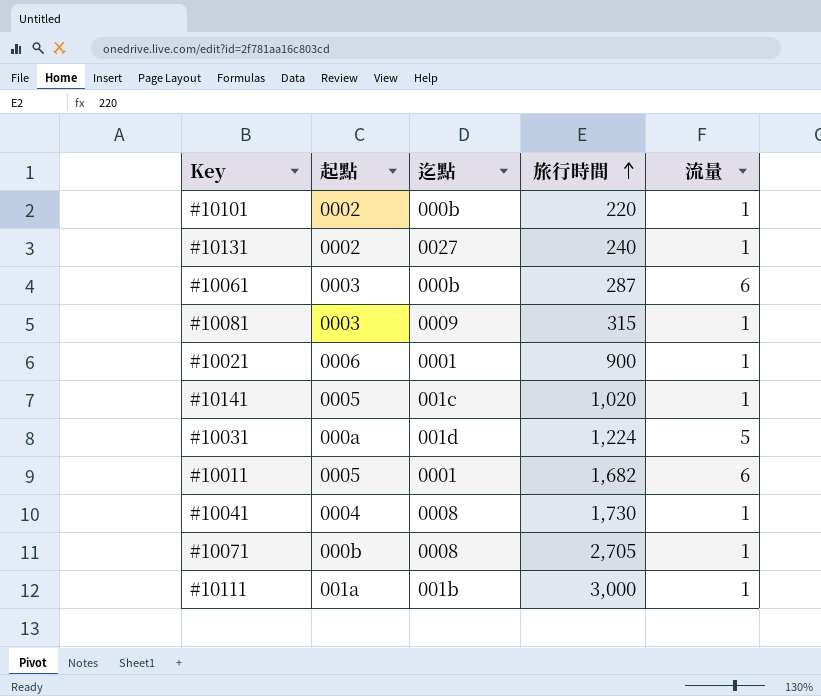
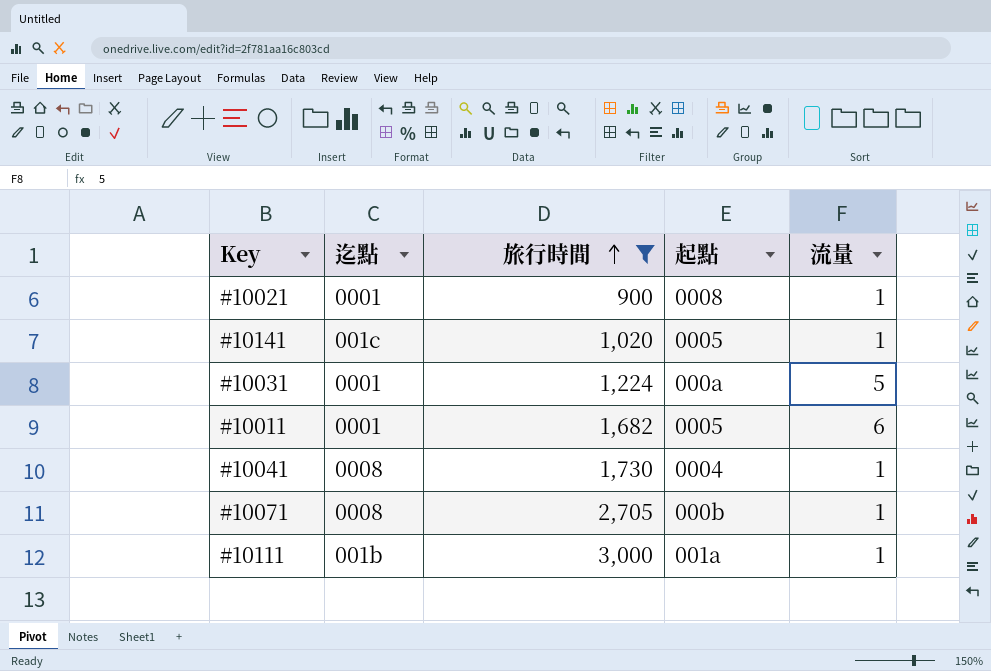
filter: none -> 旅行時間 >= 900
column 起點 | position: 2 -> 4
#10021 | 起點: 0006 -> 0008
#10031 | 迄點: 001d -> 0001

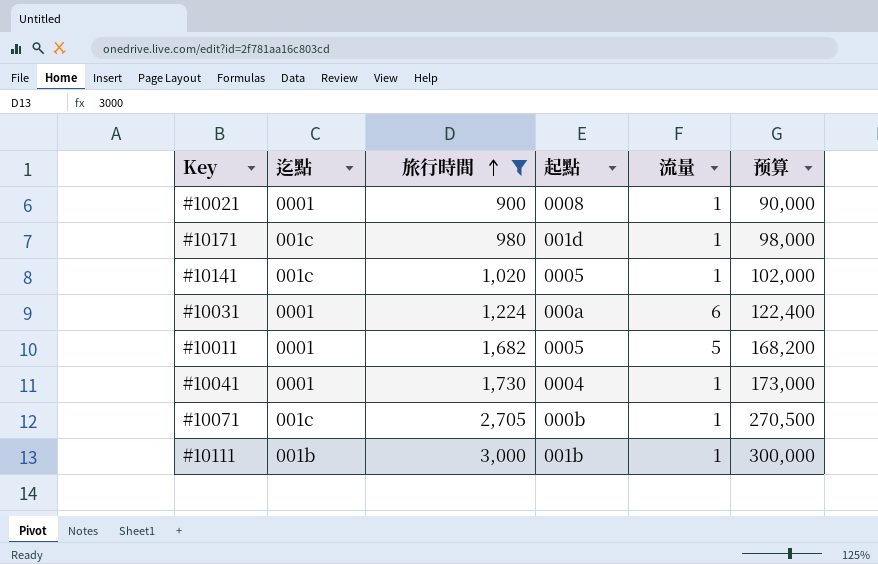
column 预算 | formula: none -> [旅行時間] * 100
row #10171: none -> 001c | 980 | 001d | 1 | 98,000
#10031 | 流量: 5 -> 6
#10011 | 流量: 6 -> 5
#10041 | 迄點: 0008 -> 0001
#10071 | 迄點: 0008 -> 001c
#10111 | 起點: 001a -> 001b

